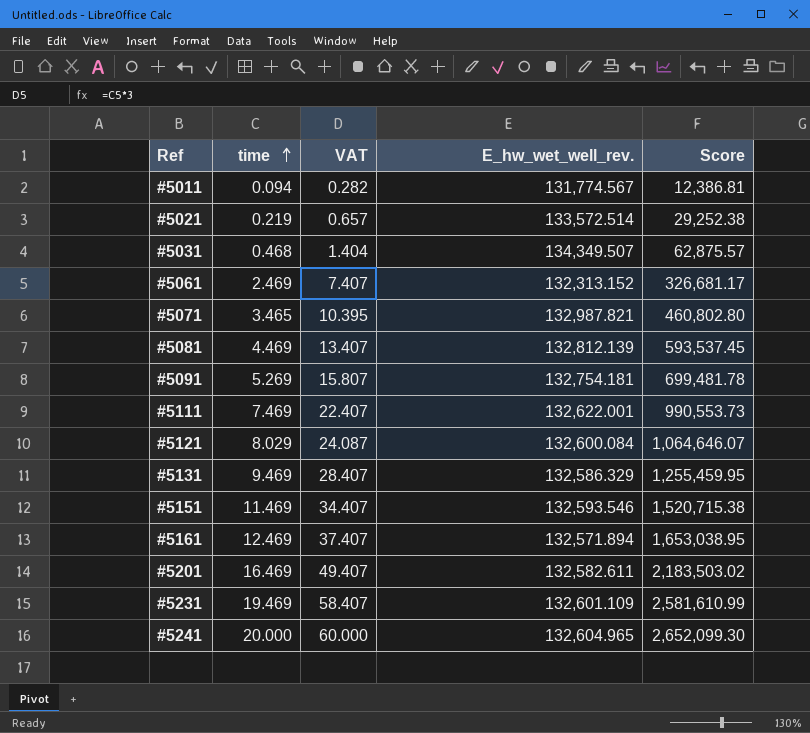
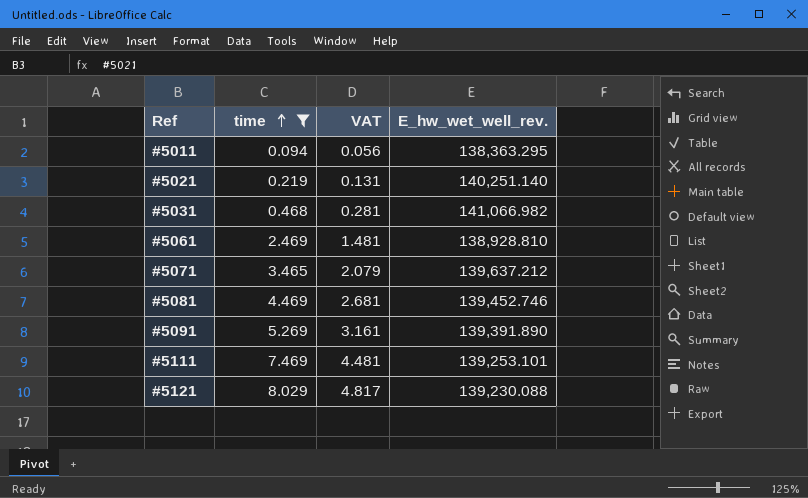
filter: none -> time <= 8.029
column Score | formula: [time] * [E_hw_wet_well_rev.] -> none
column VAT | formula: [time] * 3 -> [time] * 0.6
#5011 | E_hw_wet_well_rev.: 131,774.567 -> 138,363.295
#5021 | E_hw_wet_well_rev.: 133,572.514 -> 140,251.140
#5031 | E_hw_wet_well_rev.: 134,349.507 -> 141,066.982
#5061 | E_hw_wet_well_rev.: 132,313.152 -> 138,928.810
#5071 | E_hw_wet_well_rev.: 132,987.821 -> 139,637.212
#5081 | E_hw_wet_well_rev.: 132,812.139 -> 139,452.746
#5091 | E_hw_wet_well_rev.: 132,754.181 -> 139,391.890
#5111 | E_hw_wet_well_rev.: 132,622.001 -> 139,253.101
#5121 | E_hw_wet_well_rev.: 132,600.084 -> 139,230.088

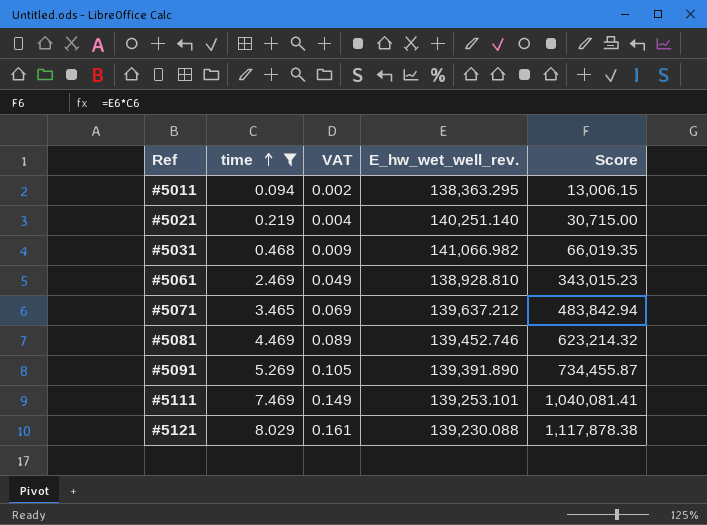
column VAT | formula: [time] * 0.6 -> [time] * 0.02
column Score | formula: none -> [time] * [E_hw_wet_well_rev.]

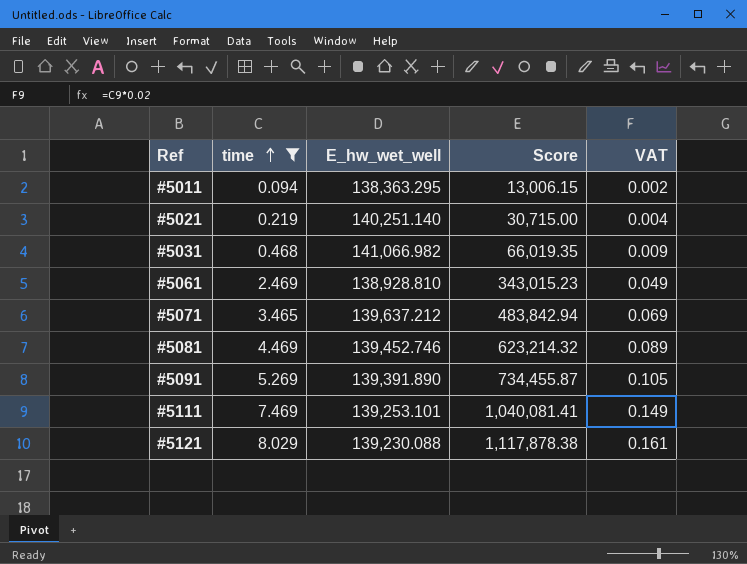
column name: E_hw_wet_well_rev. -> E_hw_wet_well
column VAT | position: 3 -> 5

